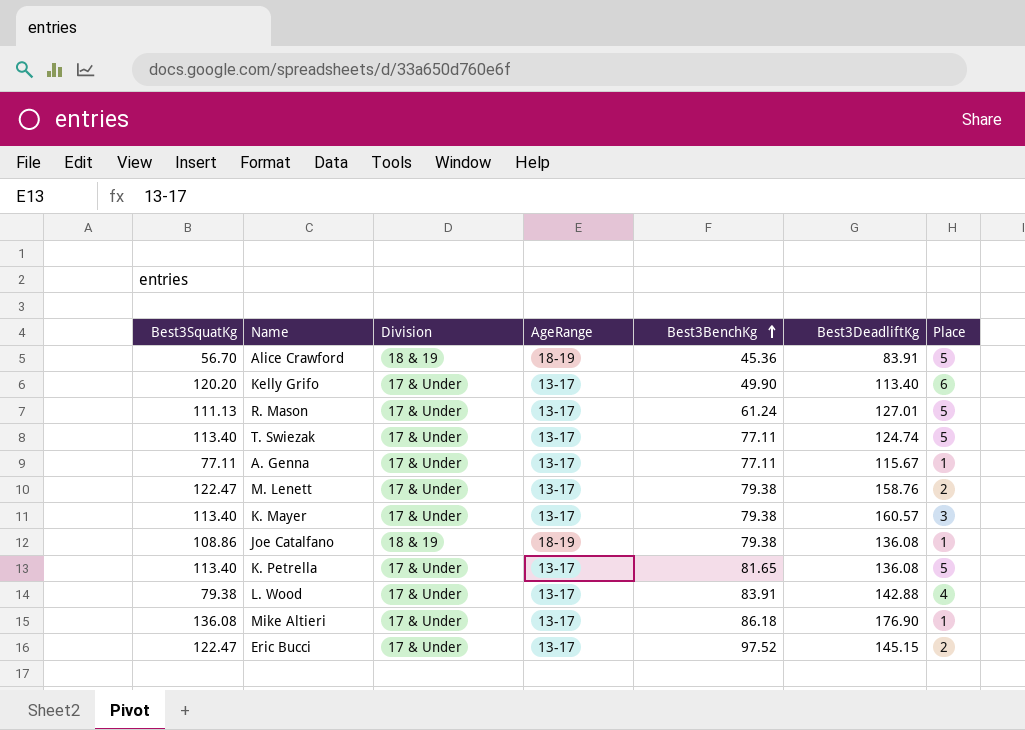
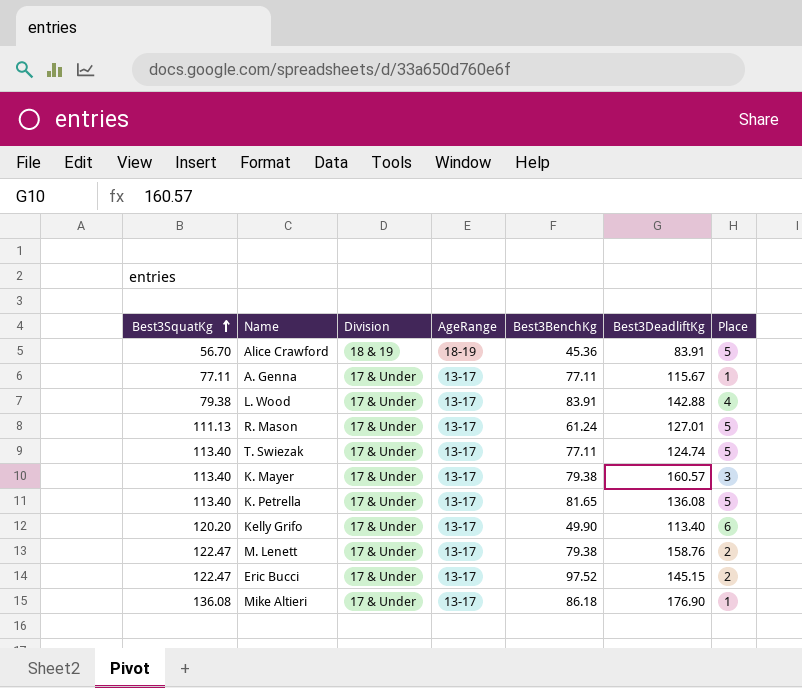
row order: Best3BenchKg ascending -> Best3SquatKg ascending
row Joe Catalfano: 108.86 | 18 & 19 | 18-19 | 79.38 | 136.08 | 1 -> none

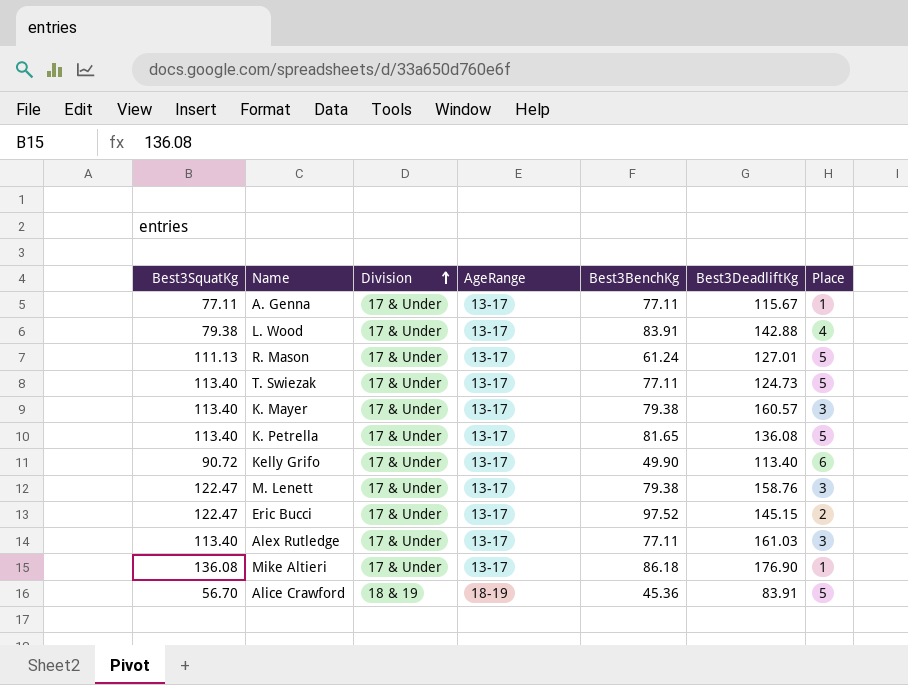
row order: Best3SquatKg ascending -> Division ascending
T. Swiezak | Best3DeadliftKg: 124.74 -> 124.73
Kelly Grifo | Best3SquatKg: 120.20 -> 90.72
M. Lenett | Place: 2 -> 3
row Alex Rutledge: none -> 113.40 | 17 & Under | 13-17 | 77.11 | 161.03 | 3

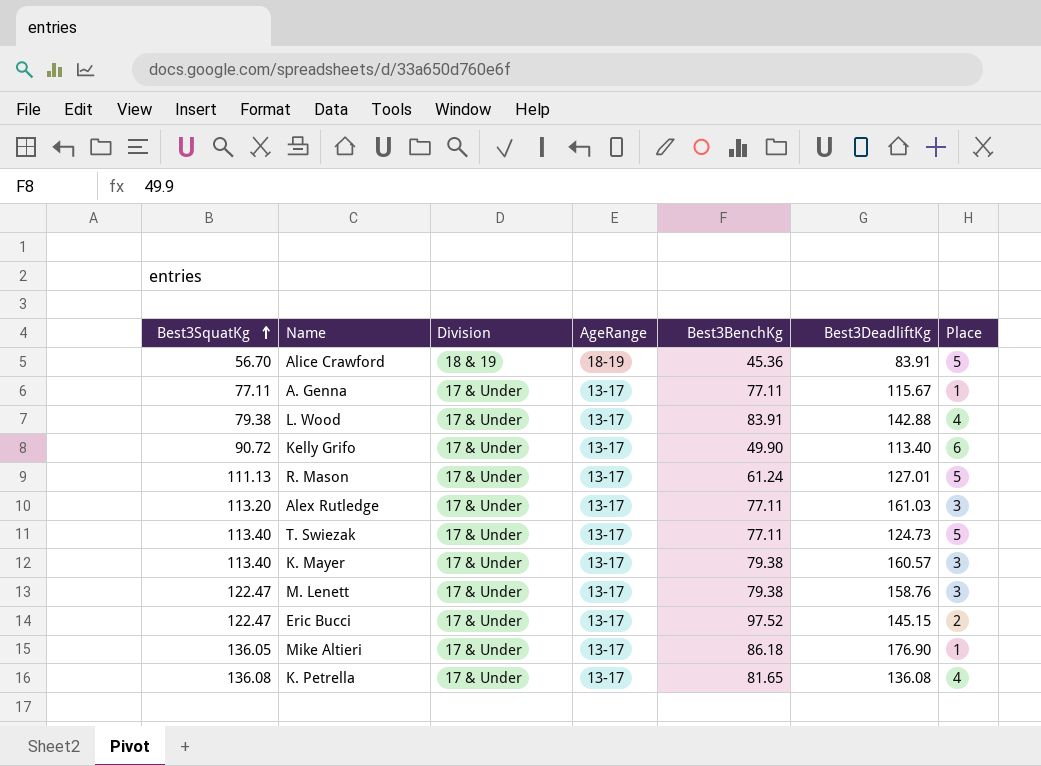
row order: Division ascending -> Best3SquatKg ascending
Alex Rutledge | Best3SquatKg: 113.40 -> 113.20
Mike Altieri | Best3SquatKg: 136.08 -> 136.05
K. Petrella | Best3SquatKg: 113.40 -> 136.08
K. Petrella | Place: 5 -> 4

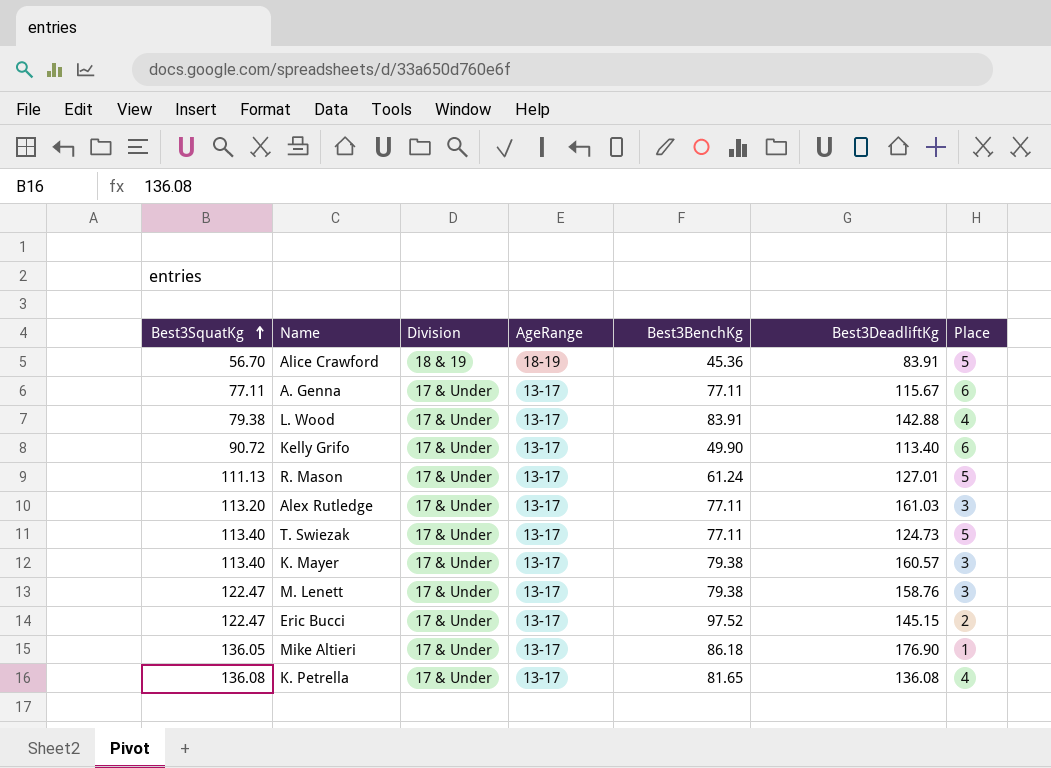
A. Genna | Place: 1 -> 6

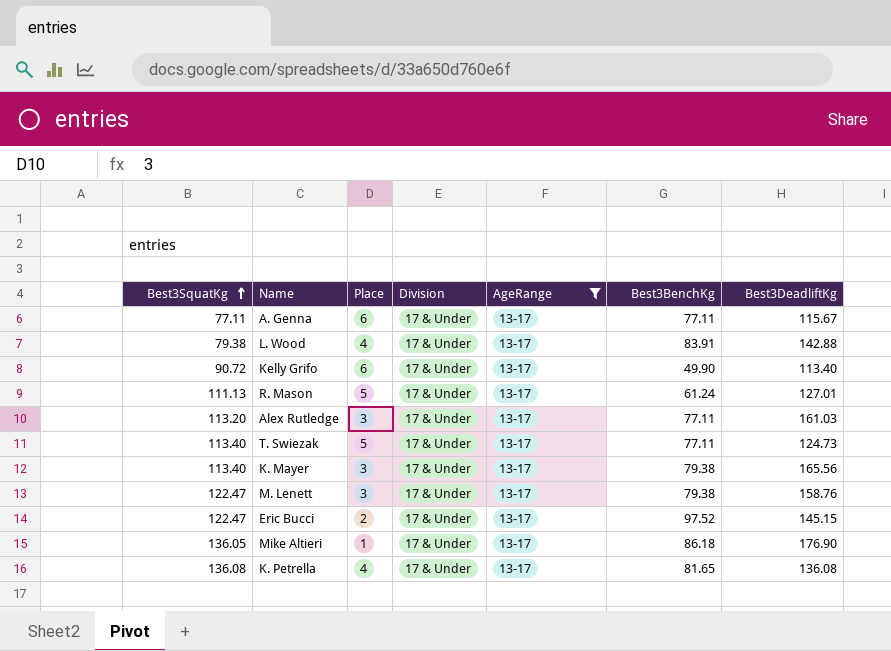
filter: none -> AgeRange = 13-17
column Place | position: 7 -> 3
K. Mayer | Best3DeadliftKg: 160.57 -> 165.56

